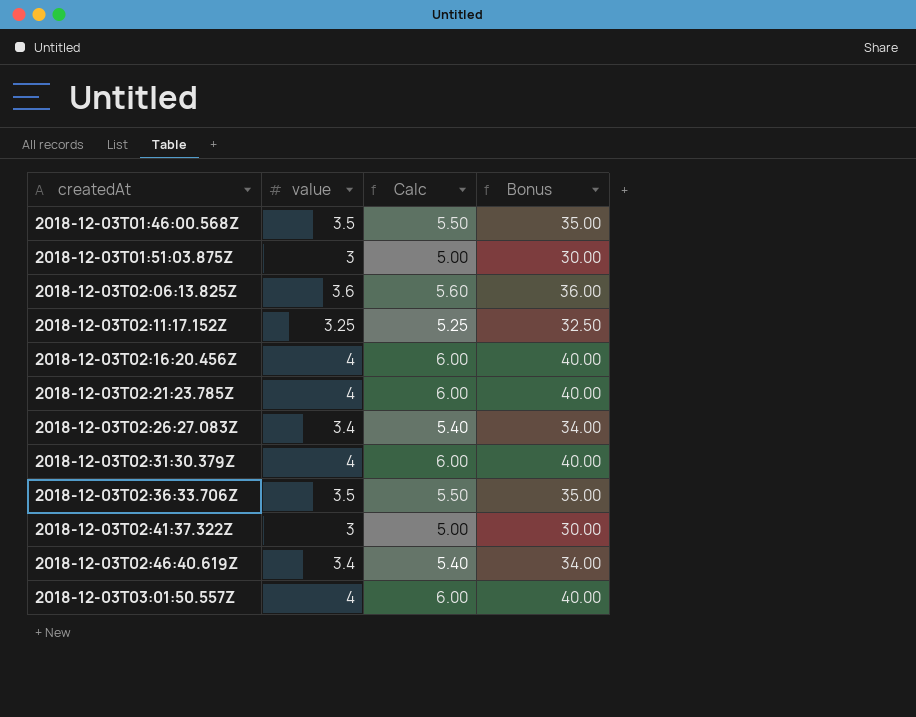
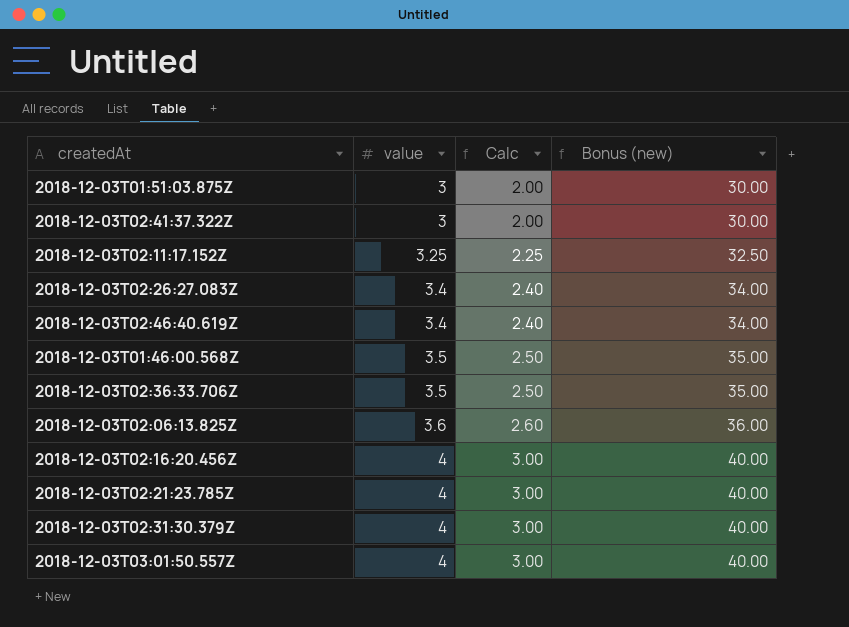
row order: createdAt ascending -> value ascending
column Calc | formula: [value] + 2 -> [value] - 1
column name: Bonus -> Bonus (new)

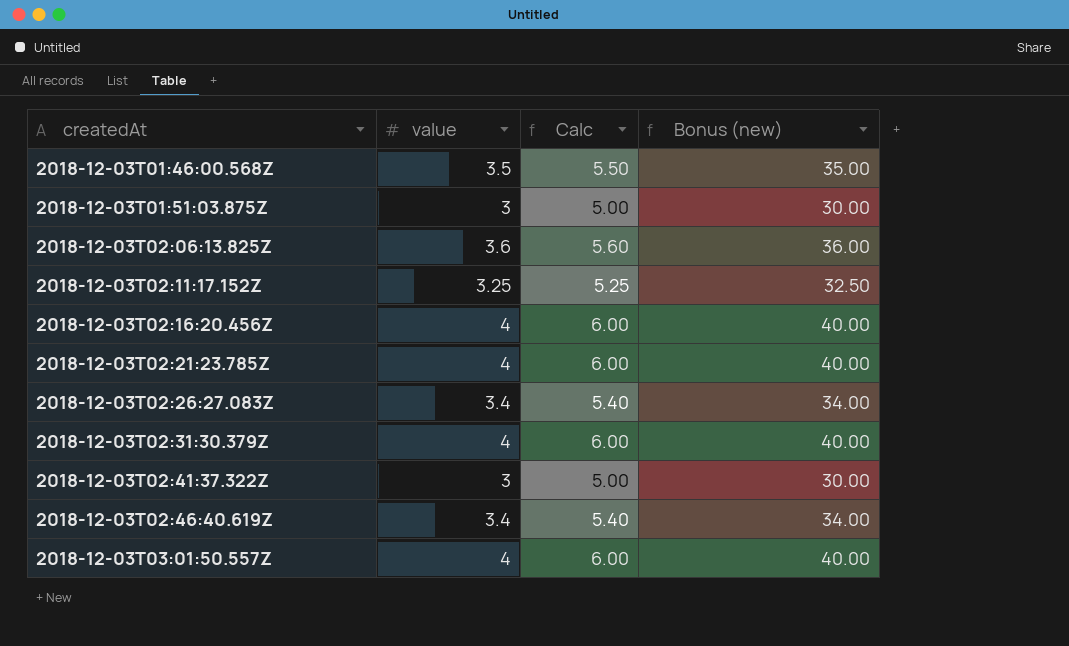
row order: value ascending -> createdAt ascending
column Calc | formula: [value] - 1 -> [value] + 2
row 2018-12-03T02:36:33.706Z: 3.5 | 2.50 | 35.00 -> none

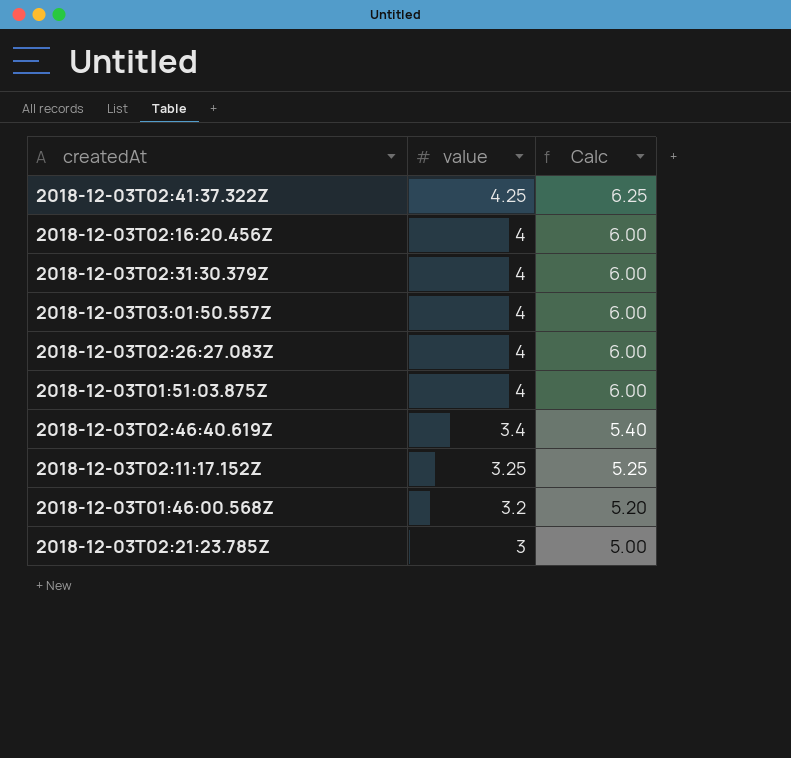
row order: createdAt ascending -> value descending
column Bonus (new) | formula: [value] * 10 -> none
row 2018-12-03T02:06:13.825Z: 3.6 | 5.60 | 36.00 -> none
2018-12-03T02:41:37.322Z | value: 3 -> 4.25
2018-12-03T02:41:37.322Z | Calc: 5.00 -> 6.25
2018-12-03T02:26:27.083Z | value: 3.4 -> 4
2018-12-03T02:26:27.083Z | Calc: 5.40 -> 6.00
2018-12-03T01:51:03.875Z | value: 3 -> 4
2018-12-03T01:51:03.875Z | Calc: 5.00 -> 6.00
2018-12-03T01:46:00.568Z | value: 3.5 -> 3.2
2018-12-03T01:46:00.568Z | Calc: 5.50 -> 5.20
2018-12-03T02:21:23.785Z | value: 4 -> 3
2018-12-03T02:21:23.785Z | Calc: 6.00 -> 5.00

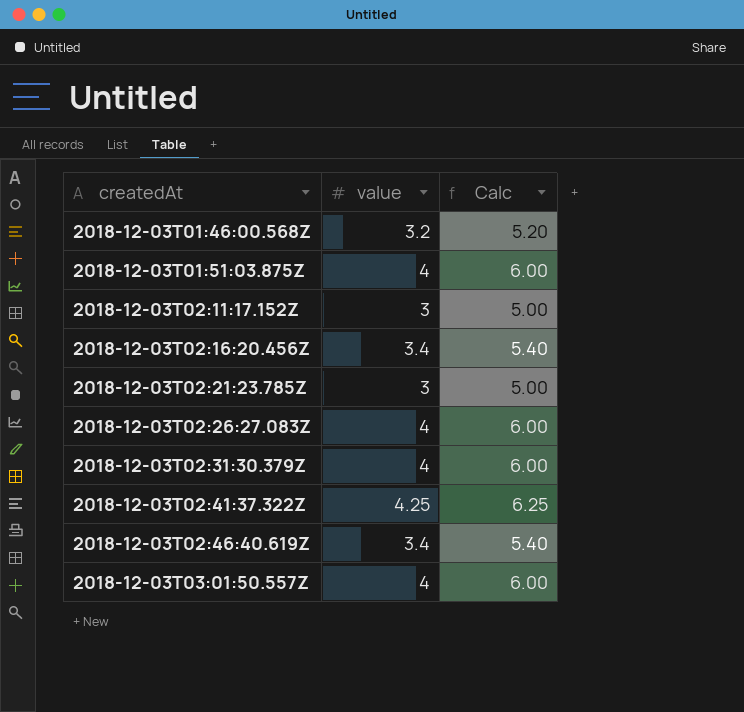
row order: value descending -> createdAt ascending
2018-12-03T02:11:17.152Z | value: 3.25 -> 3
2018-12-03T02:11:17.152Z | Calc: 5.25 -> 5.00
2018-12-03T02:16:20.456Z | value: 4 -> 3.4
2018-12-03T02:16:20.456Z | Calc: 6.00 -> 5.40

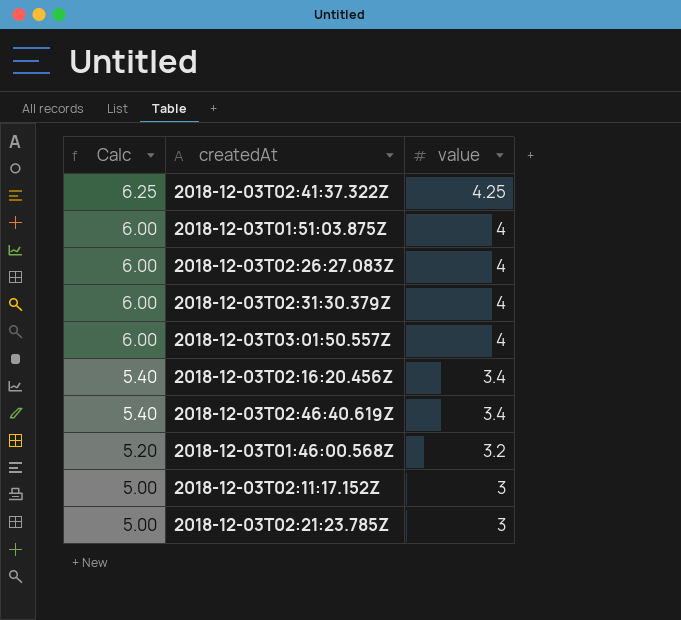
row order: createdAt ascending -> Calc descending
column Calc | position: 3 -> 1

